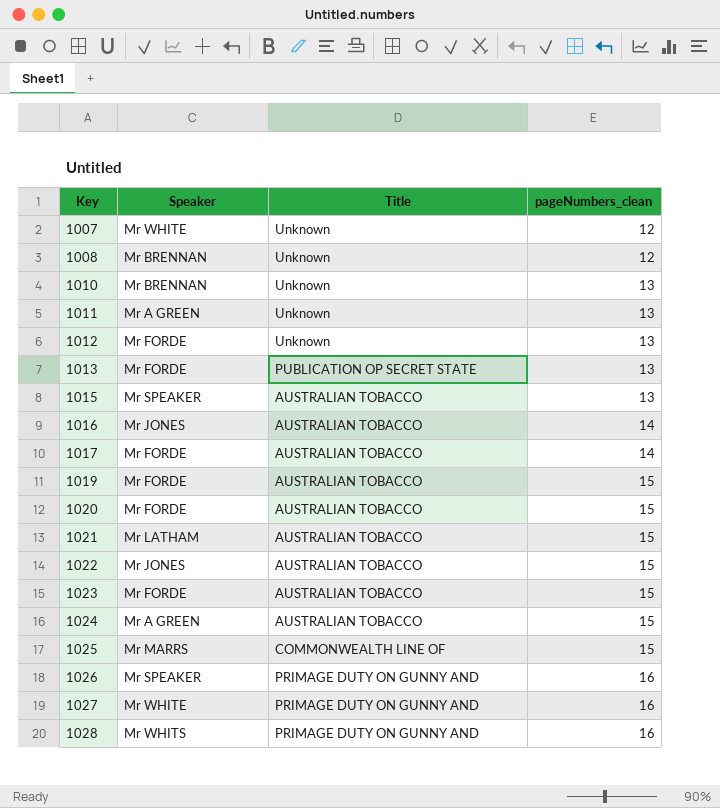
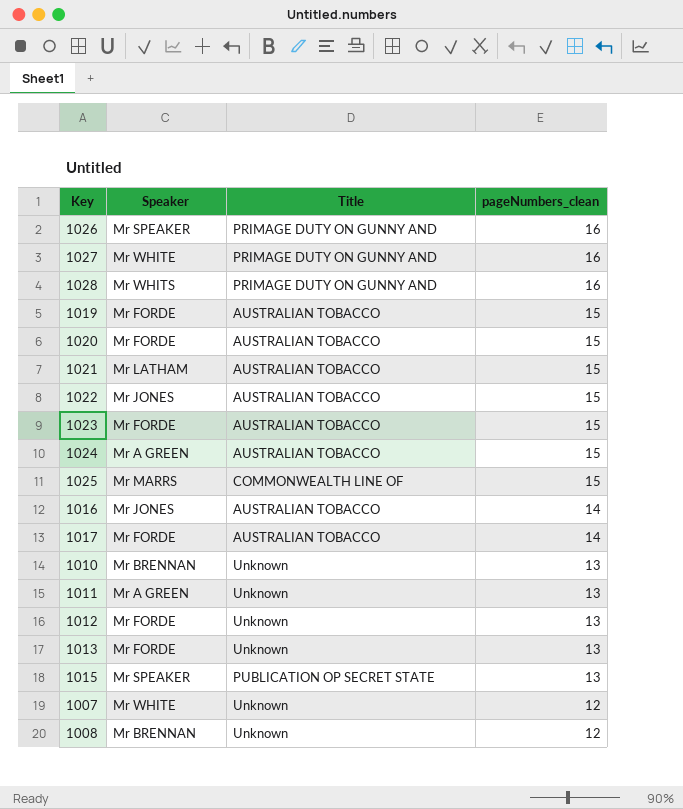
row order: Key ascending -> pageNumbers_clean descending
1013 | Title: PUBLICATION OP SECRET STATE -> Unknown
1015 | Title: AUSTRALIAN TOBACCO -> PUBLICATION OP SECRET STATE

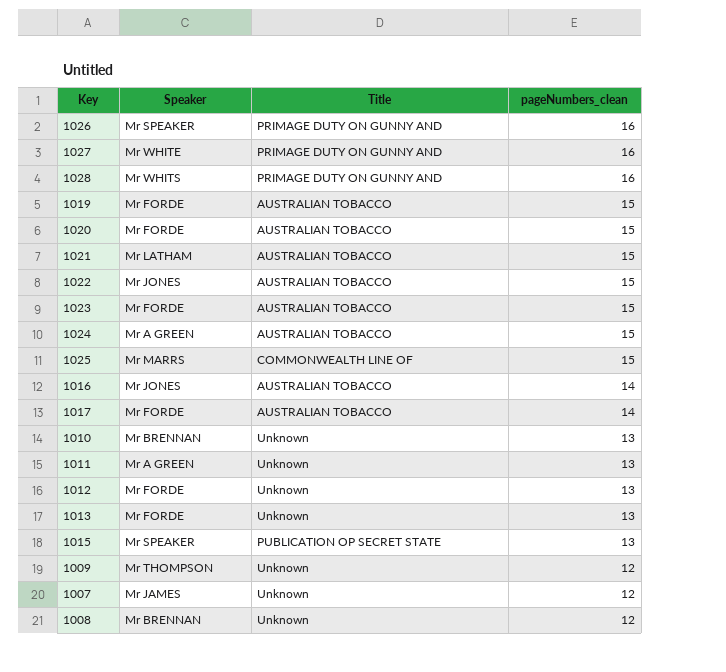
row 1009: none -> Mr THOMPSON | Unknown | 12
1007 | Speaker: Mr WHITE -> Mr JAMES

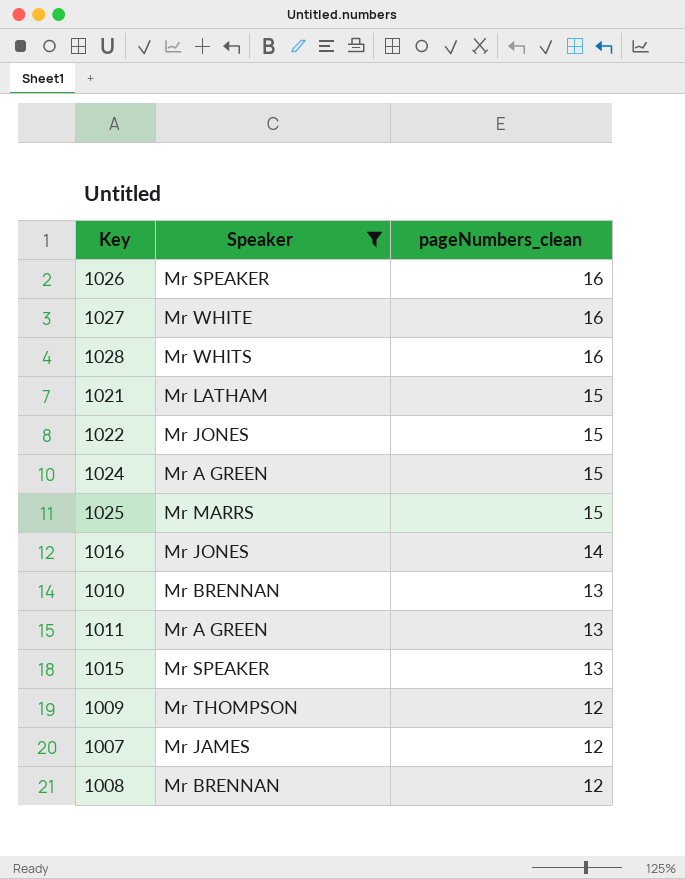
filter: none -> Speaker != Mr FORDE
column Title | position: 3 -> none

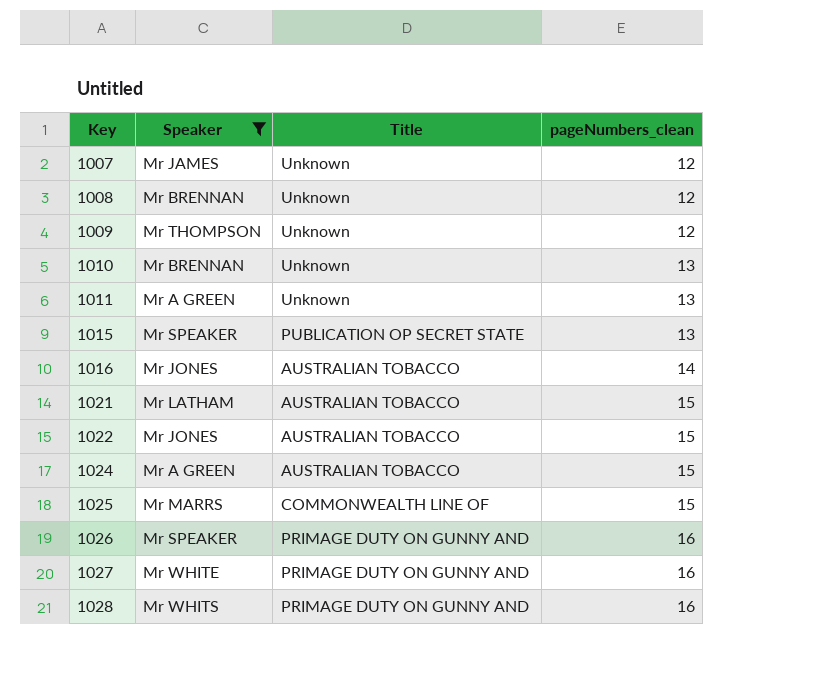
row order: pageNumbers_clean descending -> Key ascending
column Title | position: none -> 3

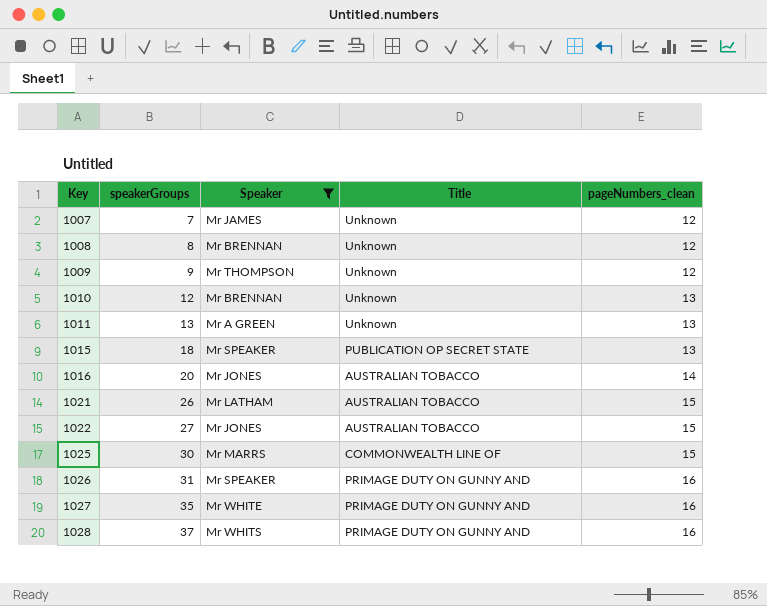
column speakerGroups | position: none -> 2
row 1024: Mr A GREEN | AUSTRALIAN TOBACCO | 15 -> none

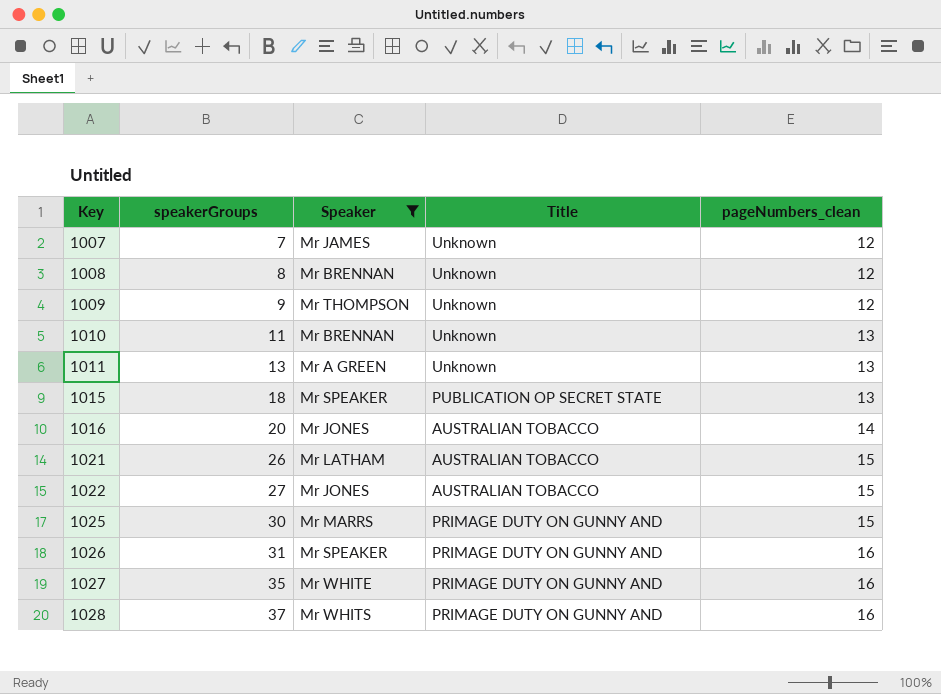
1010 | speakerGroups: 12 -> 11
1025 | Title: COMMONWEALTH LINE OF -> PRIMAGE DUTY ON GUNNY AND

